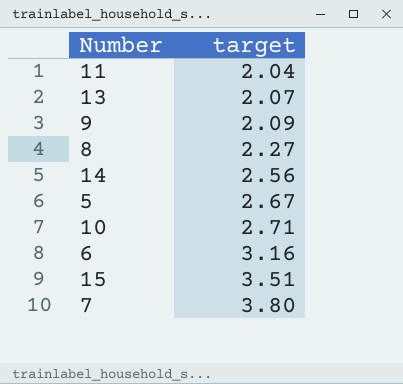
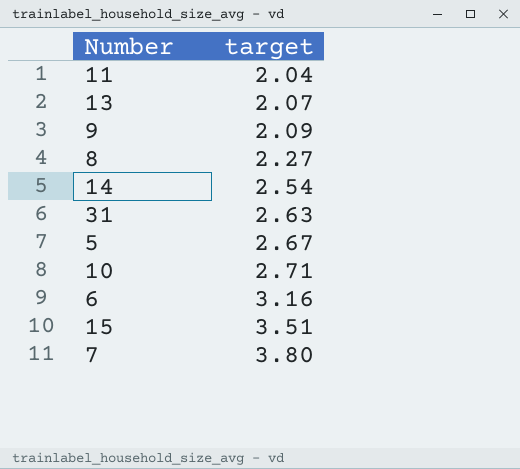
14 | target: 2.56 -> 2.54
row 31: none -> 2.63

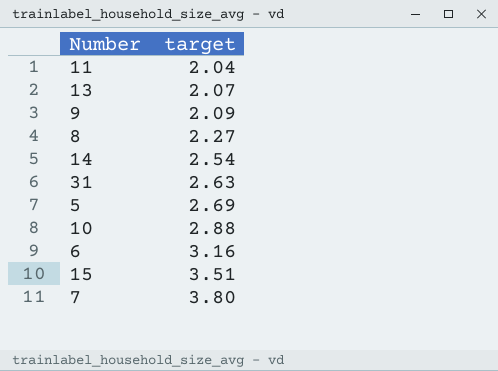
5 | target: 2.67 -> 2.69
10 | target: 2.71 -> 2.88

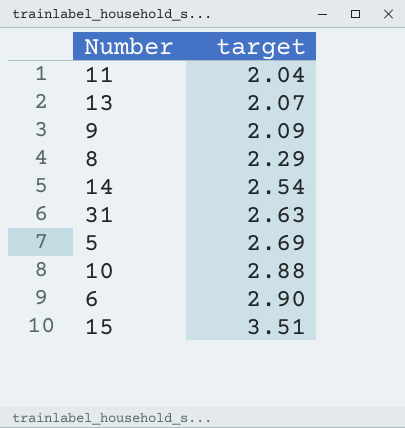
row 7: 3.80 -> none
8 | target: 2.27 -> 2.29
6 | target: 3.16 -> 2.90

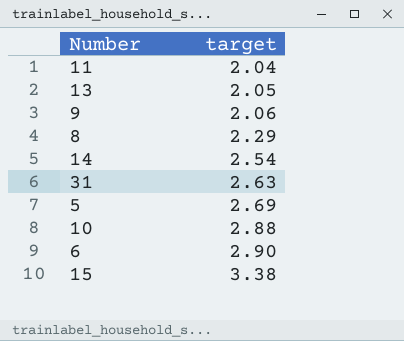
13 | target: 2.07 -> 2.05
9 | target: 2.09 -> 2.06
15 | target: 3.51 -> 3.38

